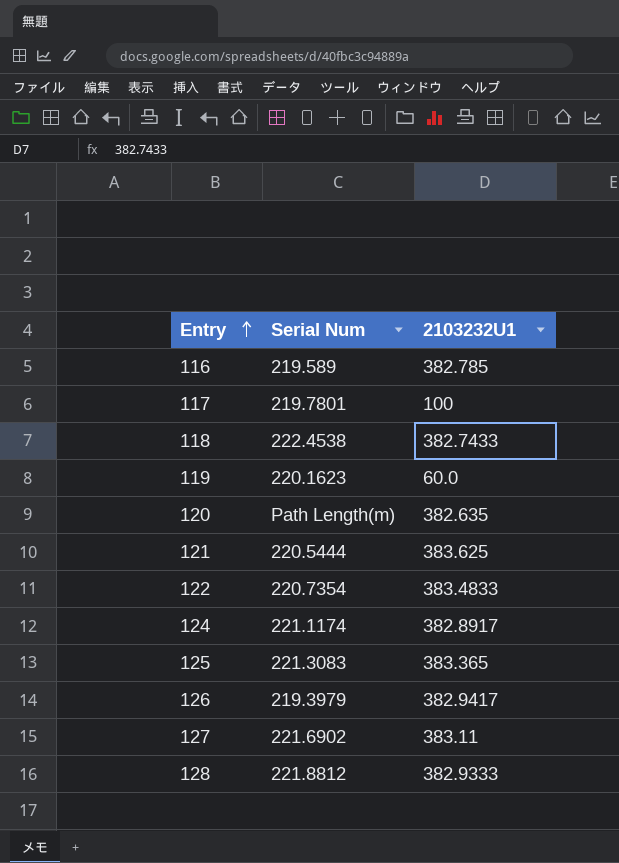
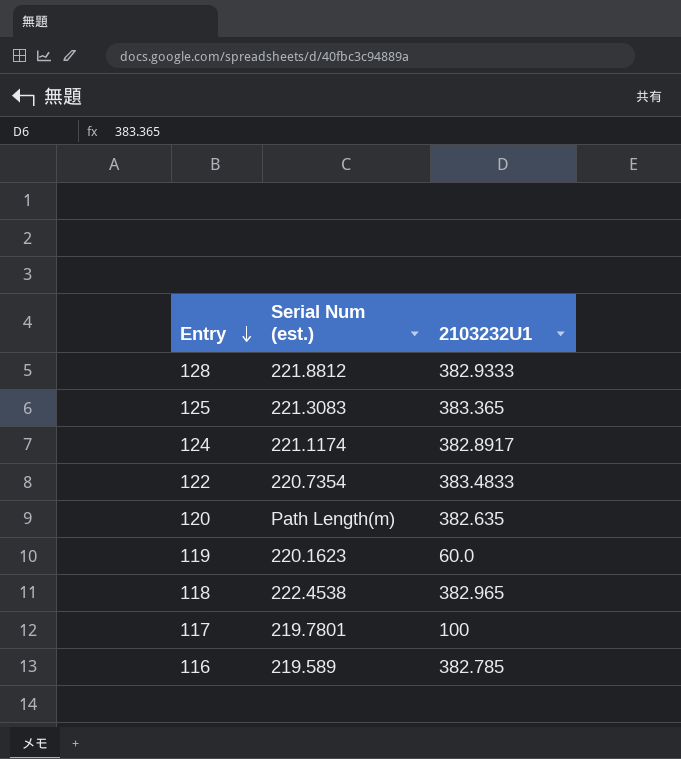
row order: Entry ascending -> Entry descending
column name: Serial Num -> Serial Num (est.)
row 121: 220.5444 | 383.625 -> none
row 126: 219.3979 | 382.9417 -> none
row 127: 221.6902 | 383.11 -> none
118 | 2103232U1: 382.7433 -> 382.965

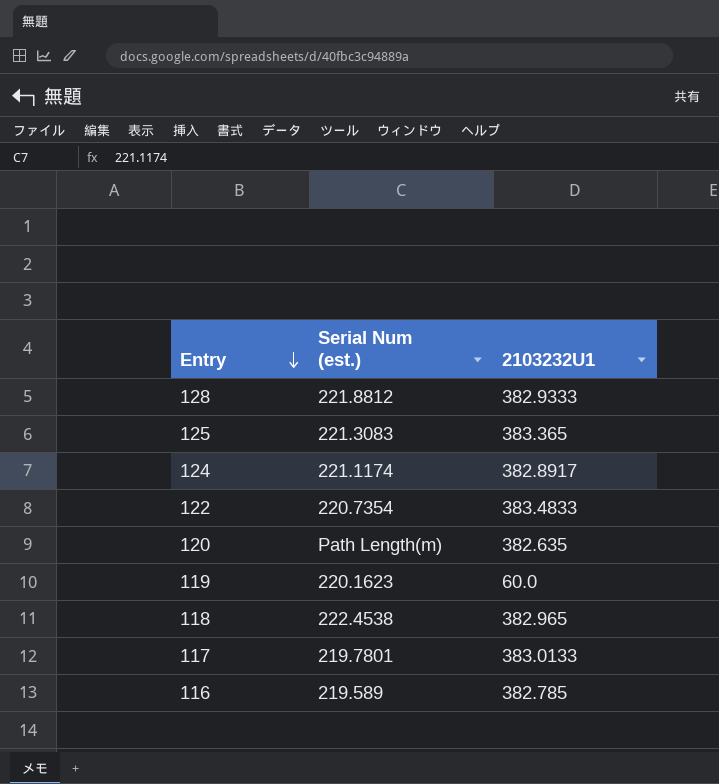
117 | 2103232U1: 100 -> 383.0133

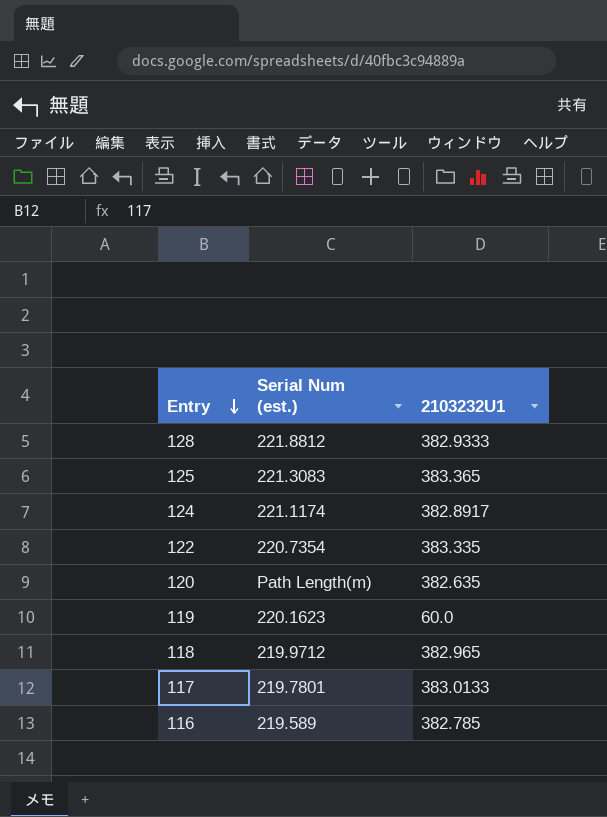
122 | 2103232U1: 383.4833 -> 383.335
118 | Serial Num (est.): 222.4538 -> 219.9712

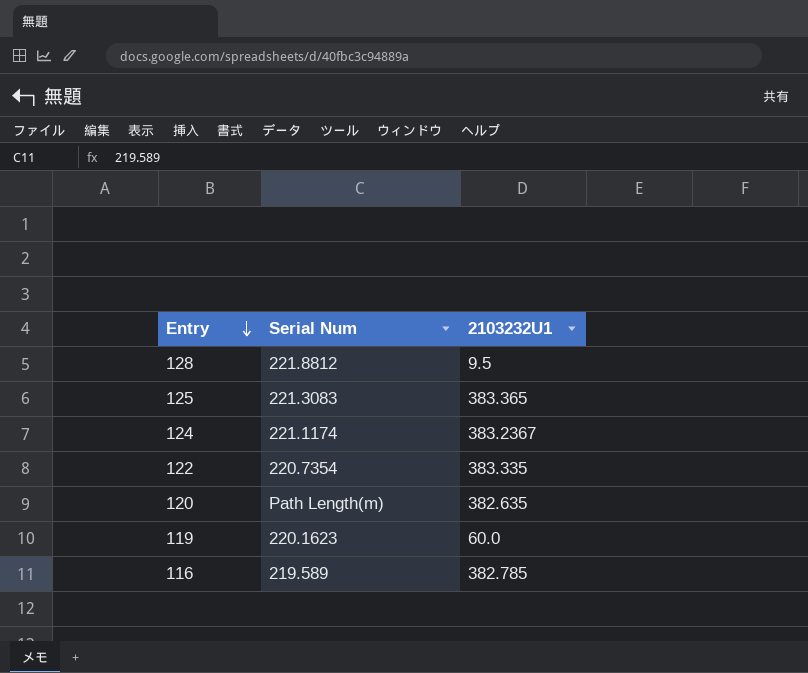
column name: Serial Num (est.) -> Serial Num
row 118: 219.9712 | 382.965 -> none
row 117: 219.7801 | 383.0133 -> none
128 | 2103232U1: 382.9333 -> 9.5
124 | 2103232U1: 382.8917 -> 383.2367

